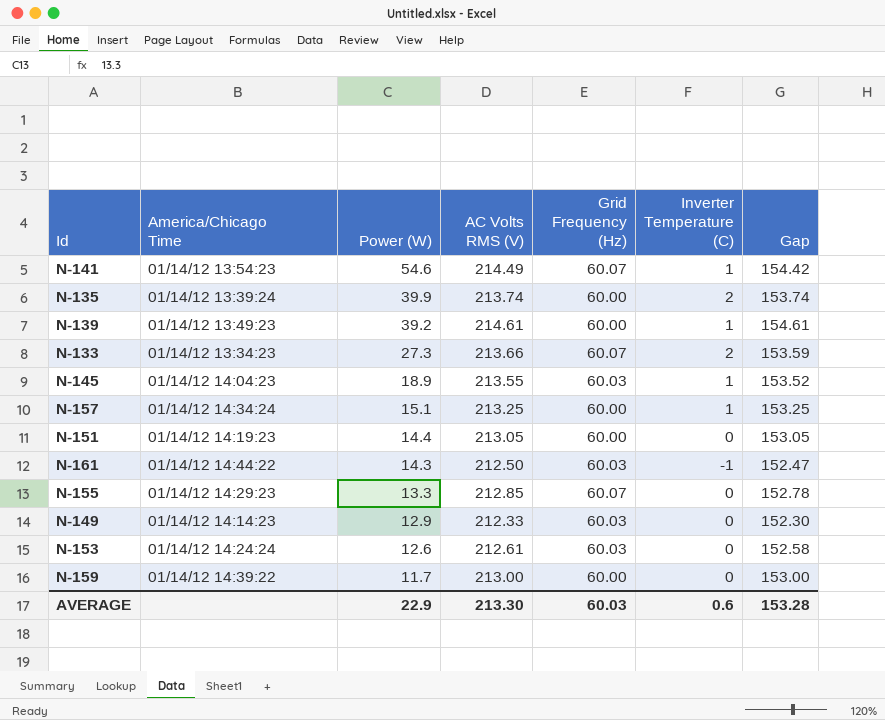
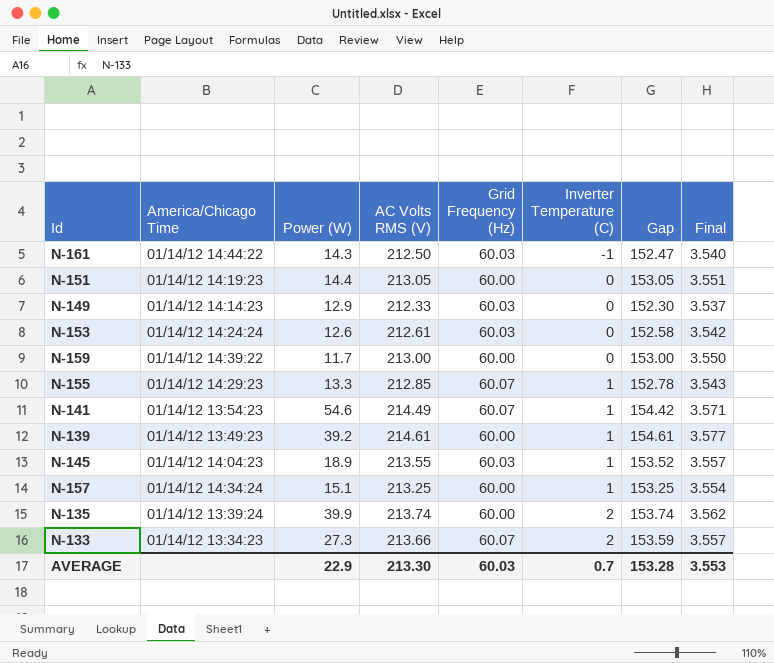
row order: Power (W) descending -> Inverter Temperature (C) ascending
column Final | formula: none -> [AC Volts RMS (V)] / [Grid Frequency (Hz)]
N-155 | Inverter Temperature (C): 0 -> 1
AVERAGE | Inverter Temperature (C): 0.6 -> 0.7

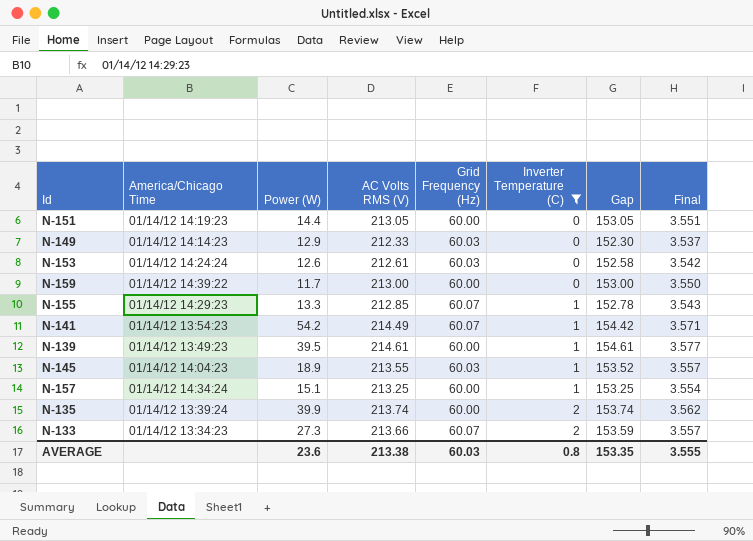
filter: none -> Inverter Temperature (C) != -1
N-141 | Power (W): 54.6 -> 54.2
N-139 | Power (W): 39.2 -> 39.5
AVERAGE | Power (W): 22.9 -> 23.6
AVERAGE | AC Volts RMS (V): 213.30 -> 213.38
AVERAGE | Inverter Temperature (C): 0.7 -> 0.8
AVERAGE | Gap: 153.28 -> 153.35
AVERAGE | Final: 3.553 -> 3.555

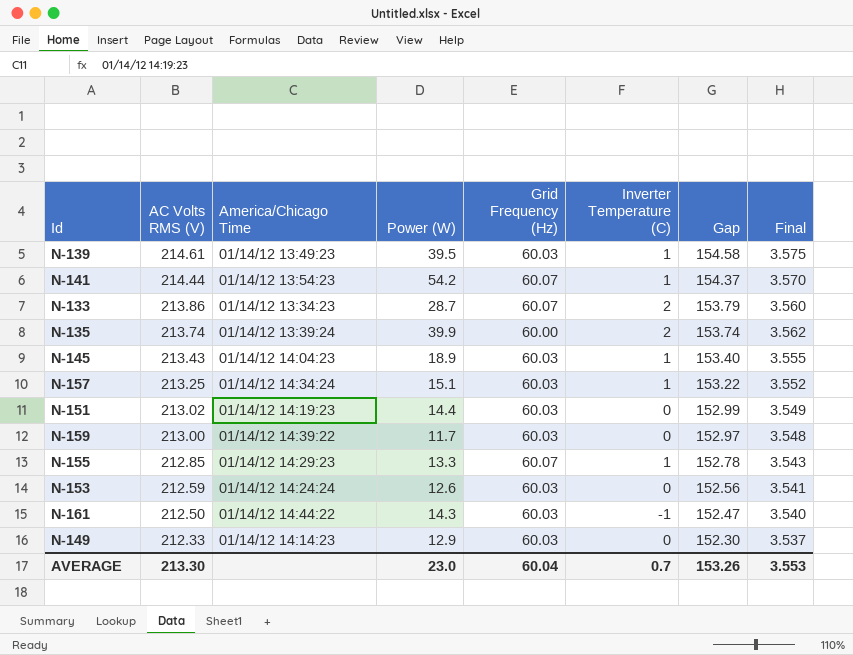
filter: Inverter Temperature (C) != -1 -> none
row order: Inverter Temperature (C) ascending -> AC Volts RMS (V) descending
column AC Volts RMS (V) | position: 4 -> 2
N-139 | Grid Frequency (Hz): 60.00 -> 60.03
N-139 | Gap: 154.61 -> 154.58
N-139 | Final: 3.577 -> 3.575
N-141 | AC Volts RMS (V): 214.49 -> 214.44
N-141 | Gap: 154.42 -> 154.37
N-141 | Final: 3.571 -> 3.570
N-133 | AC Volts RMS (V): 213.66 -> 213.86
N-133 | Power (W): 27.3 -> 28.7
N-133 | Gap: 153.59 -> 153.79
N-133 | Final: 3.557 -> 3.560
N-145 | AC Volts RMS (V): 213.55 -> 213.43
N-145 | Gap: 153.52 -> 153.40
N-145 | Final: 3.557 -> 3.555
N-157 | Grid Frequency (Hz): 60.00 -> 60.03
N-157 | Gap: 153.25 -> 153.22
N-157 | Final: 3.554 -> 3.552
N-151 | AC Volts RMS (V): 213.05 -> 213.02
N-151 | Grid Frequency (Hz): 60.00 -> 60.03
N-151 | Gap: 153.05 -> 152.99
N-151 | Final: 3.551 -> 3.549
N-159 | Grid Frequency (Hz): 60.00 -> 60.03
N-159 | Gap: 153.00 -> 152.97
N-159 | Final: 3.550 -> 3.548
N-153 | AC Volts RMS (V): 212.61 -> 212.59
N-153 | Gap: 152.58 -> 152.56
N-153 | Final: 3.542 -> 3.541
AVERAGE | AC Volts RMS (V): 213.38 -> 213.30
AVERAGE | Power (W): 23.6 -> 23.0
AVERAGE | Grid Frequency (Hz): 60.03 -> 60.04
AVERAGE | Inverter Temperature (C): 0.8 -> 0.7
AVERAGE | Gap: 153.35 -> 153.26
AVERAGE | Final: 3.555 -> 3.553

